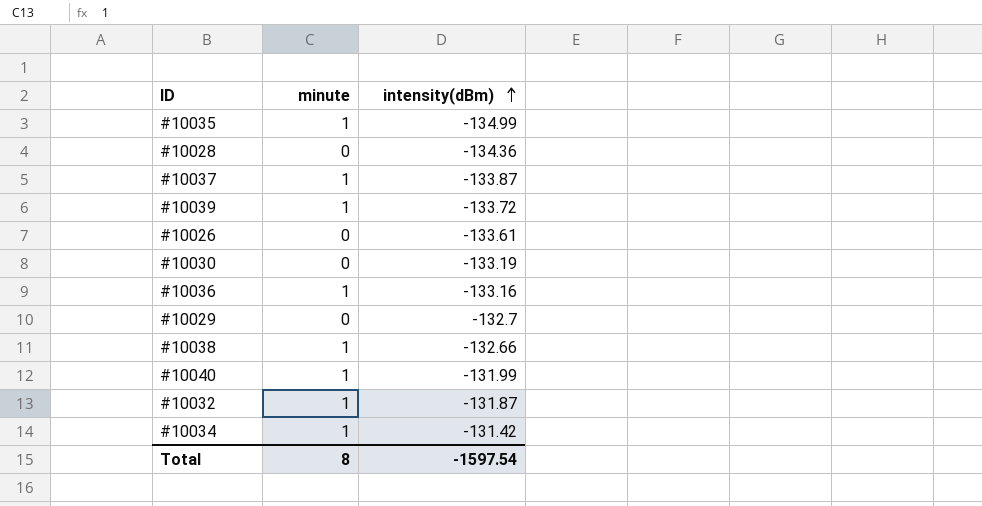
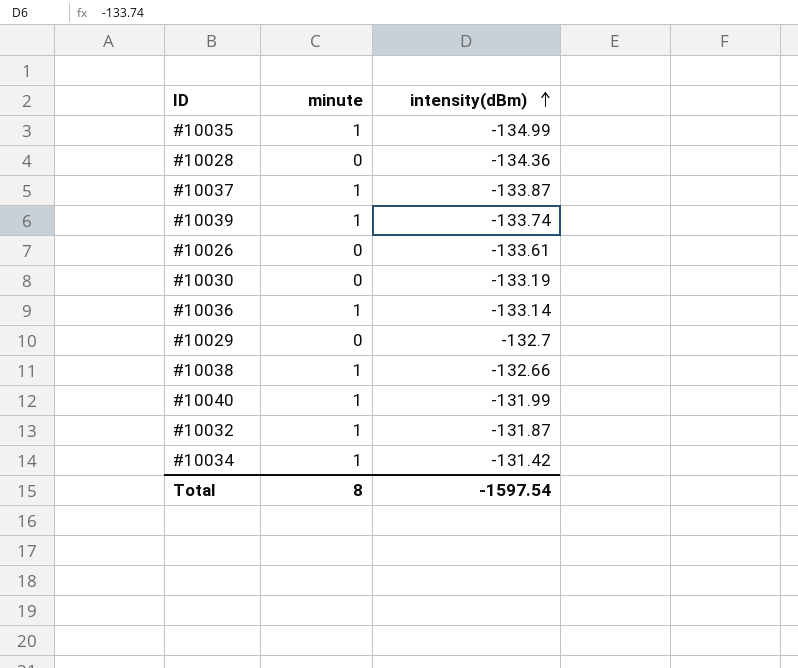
#10039 | intensity(dBm): -133.72 -> -133.74
#10036 | intensity(dBm): -133.16 -> -133.14

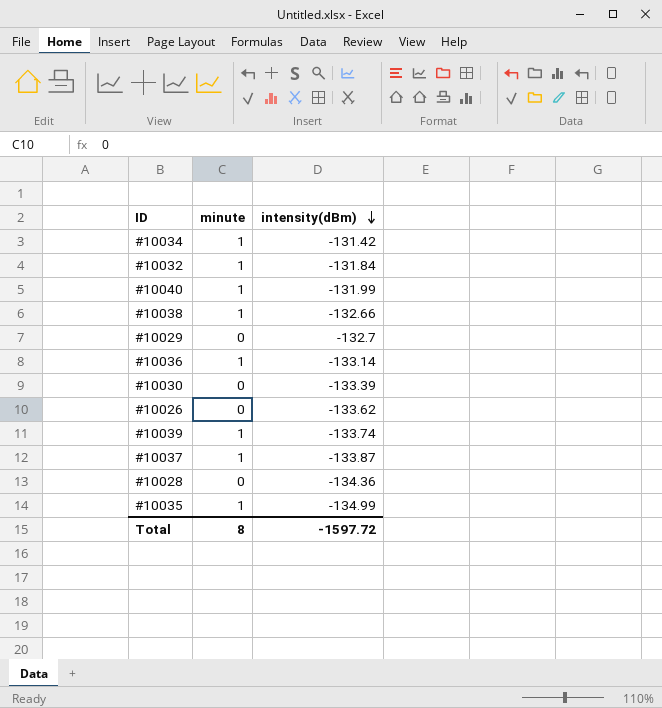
row order: intensity(dBm) ascending -> intensity(dBm) descending
#10032 | intensity(dBm): -131.87 -> -131.84
#10030 | intensity(dBm): -133.19 -> -133.39
#10026 | intensity(dBm): -133.61 -> -133.62
Total | intensity(dBm): -1597.54 -> -1597.72

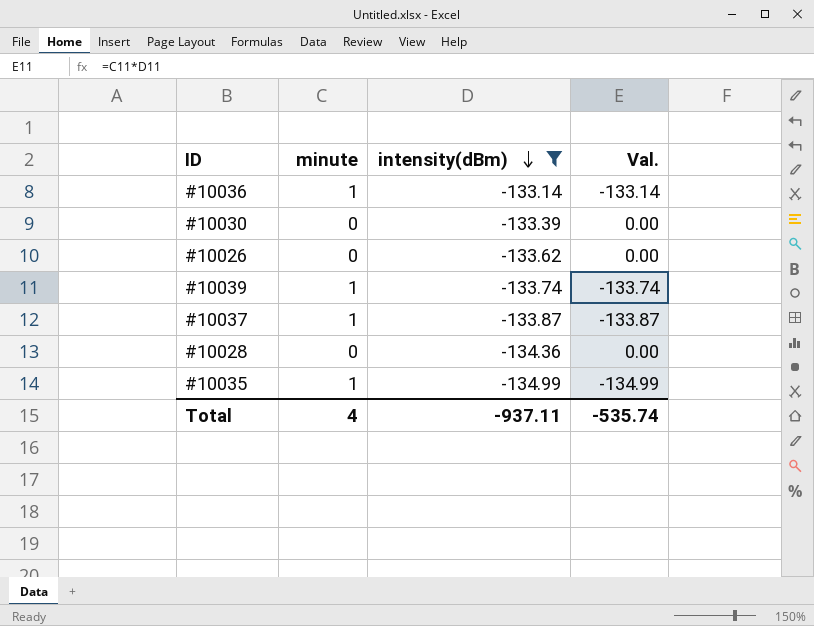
filter: none -> intensity(dBm) <= -133.14
column Val. | formula: none -> [minute] * [intensity(dBm)]
Total | minute: 8 -> 4
Total | intensity(dBm): -1597.72 -> -937.11

